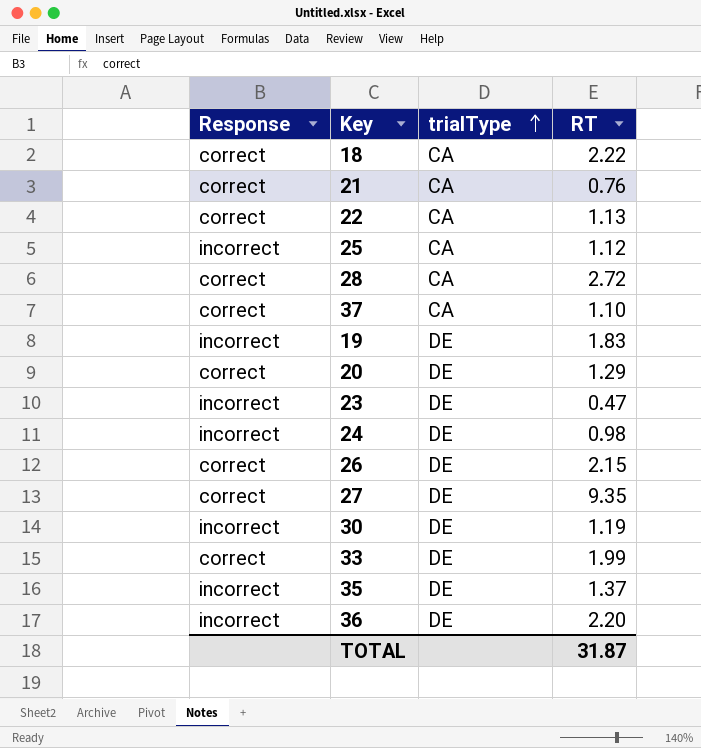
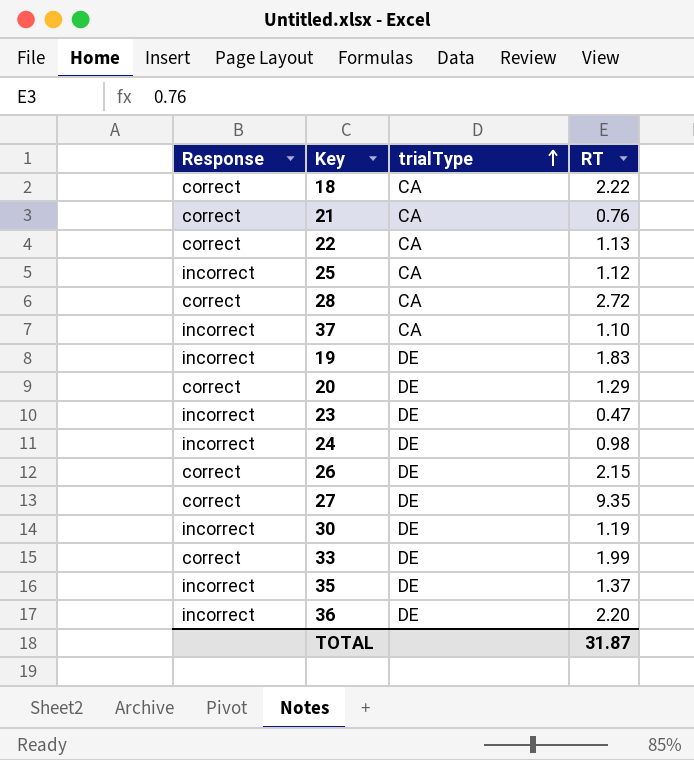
37 | Response: correct -> incorrect

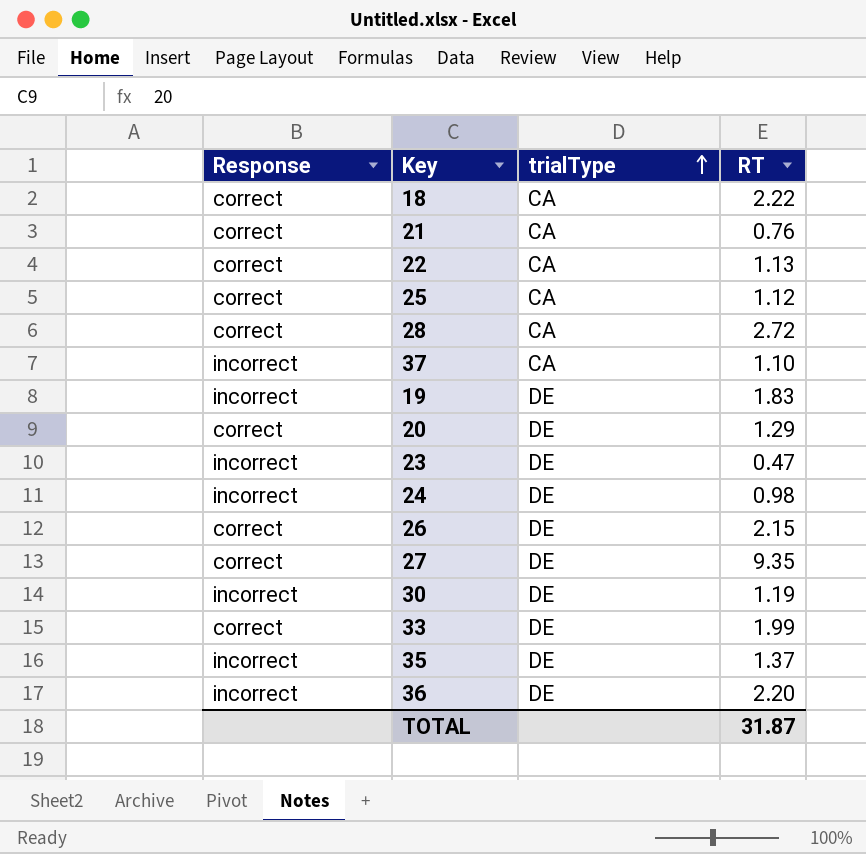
25 | Response: incorrect -> correct

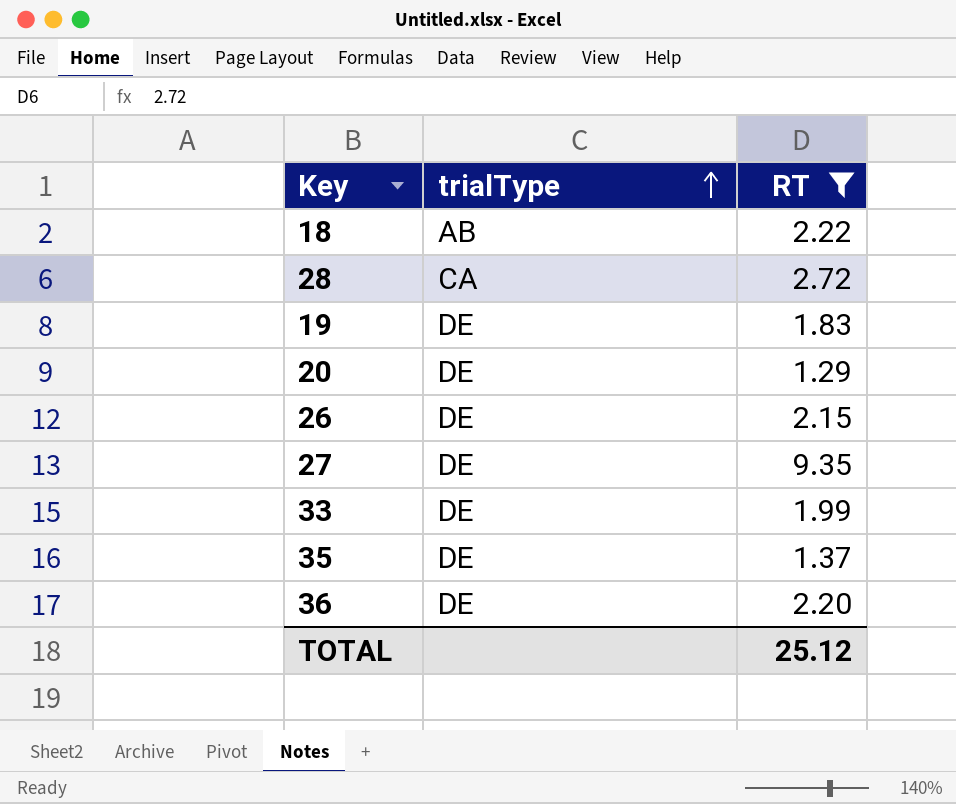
filter: none -> RT >= 1.29
column Response | position: 1 -> none
18 | trialType: CA -> AB
TOTAL | RT: 31.87 -> 25.12

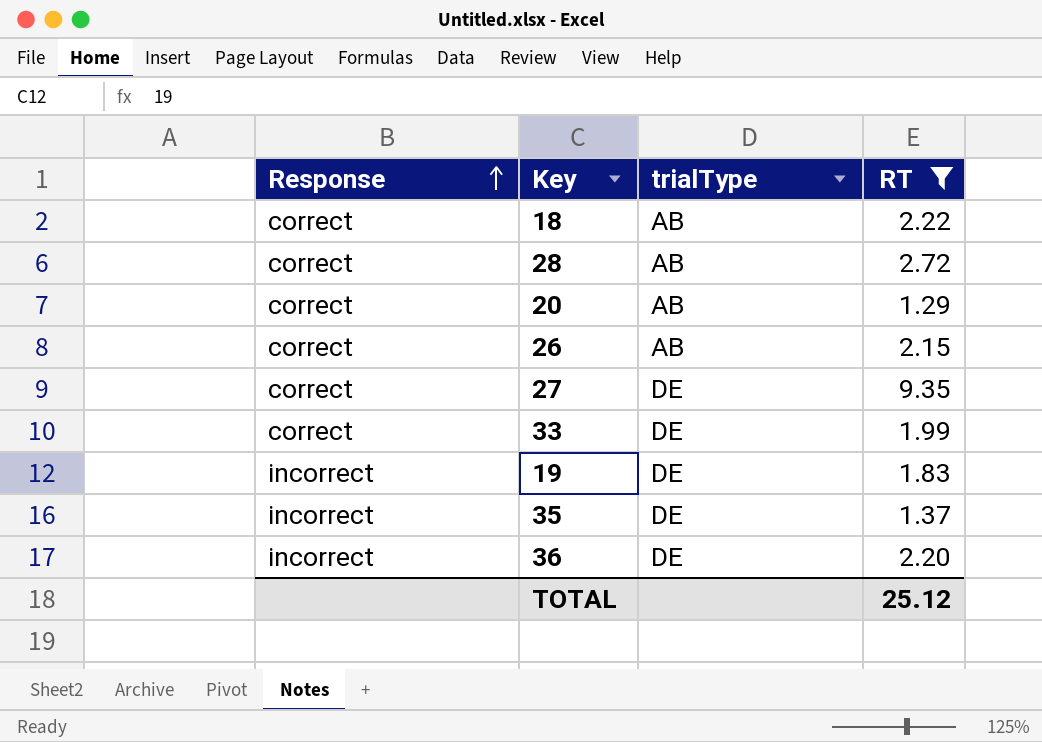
row order: trialType ascending -> Response ascending
column Response | position: none -> 1
28 | trialType: CA -> AB
20 | trialType: DE -> AB
26 | trialType: DE -> AB

